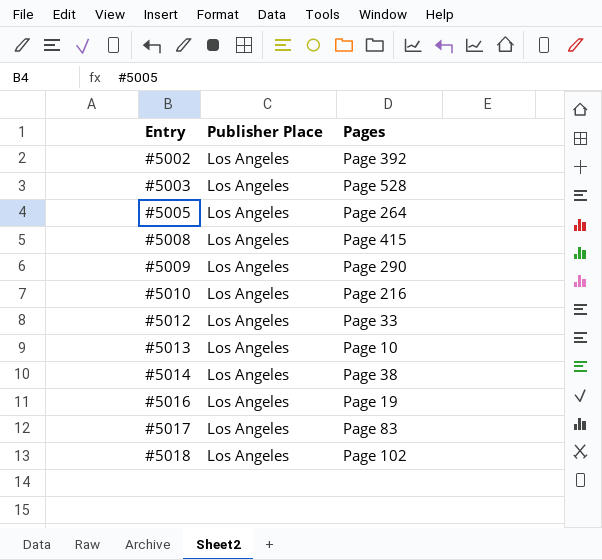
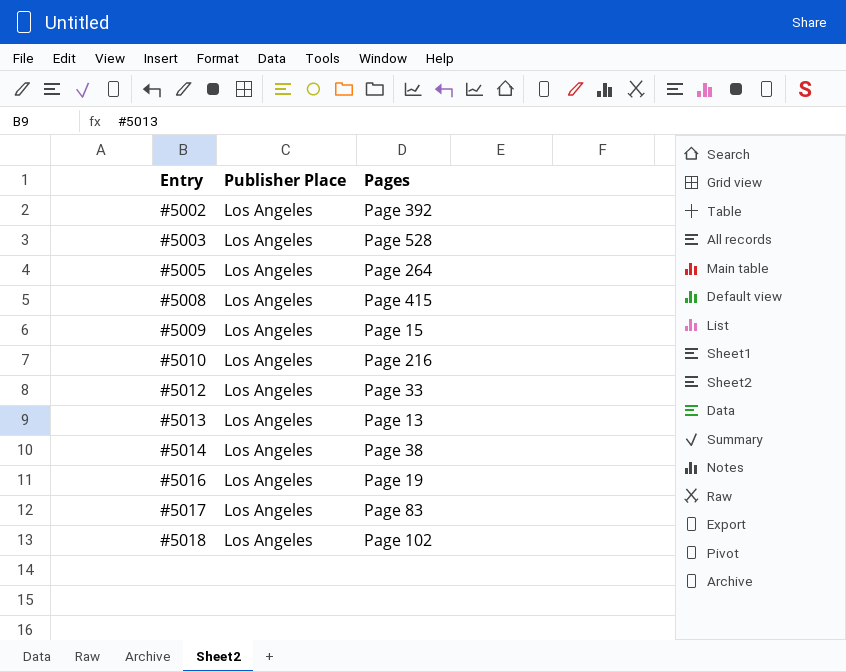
#5009 | Pages: Page 290 -> Page 15
#5013 | Pages: Page 10 -> Page 13

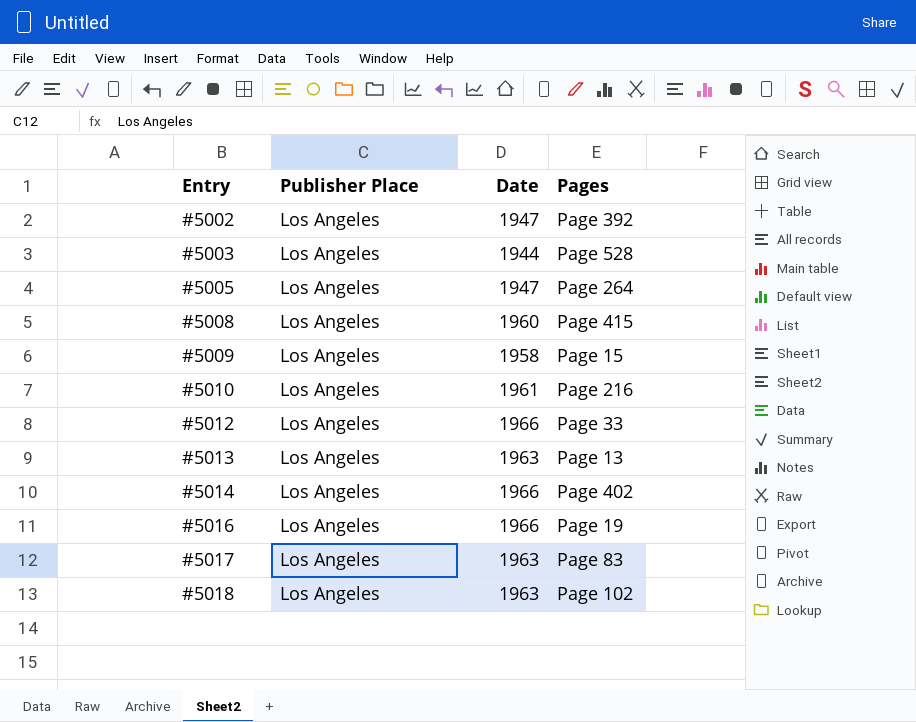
column Date | position: none -> 3
#5014 | Pages: Page 38 -> Page 402

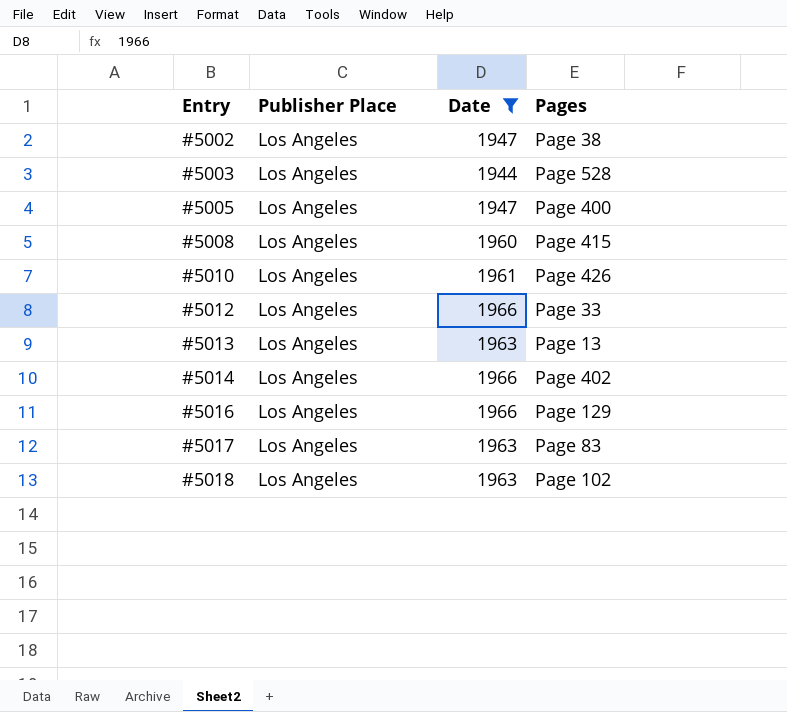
filter: none -> Date != 1958
#5002 | Pages: Page 392 -> Page 38
#5005 | Pages: Page 264 -> Page 400
#5010 | Pages: Page 216 -> Page 426
#5016 | Pages: Page 19 -> Page 129

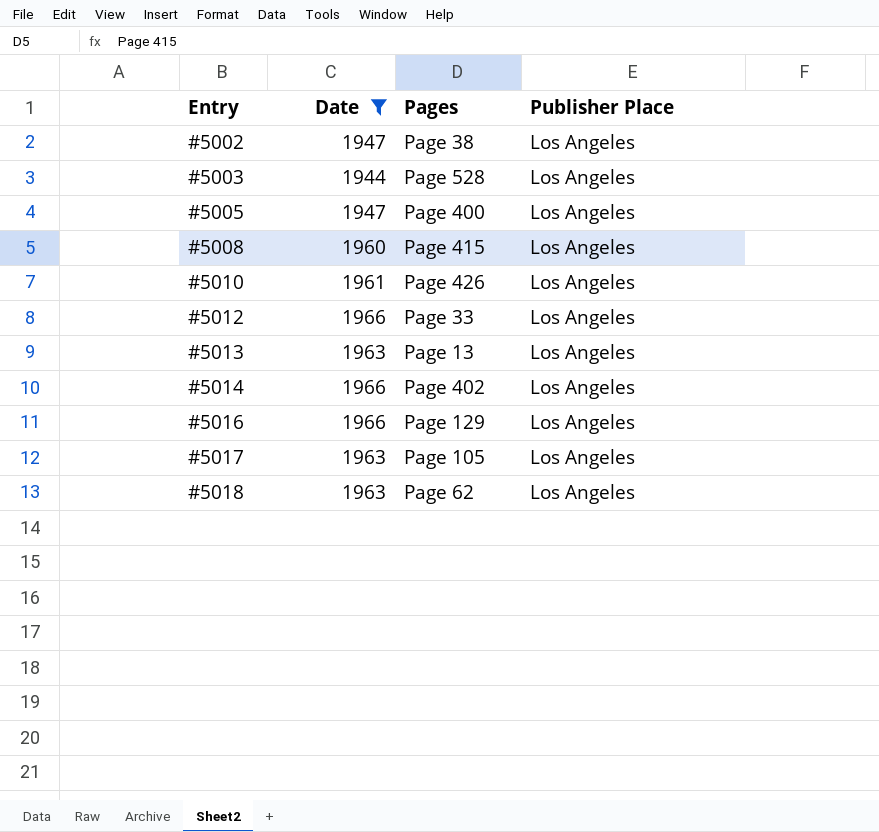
column Publisher Place | position: 2 -> 4
#5017 | Pages: Page 83 -> Page 105
#5018 | Pages: Page 102 -> Page 62

